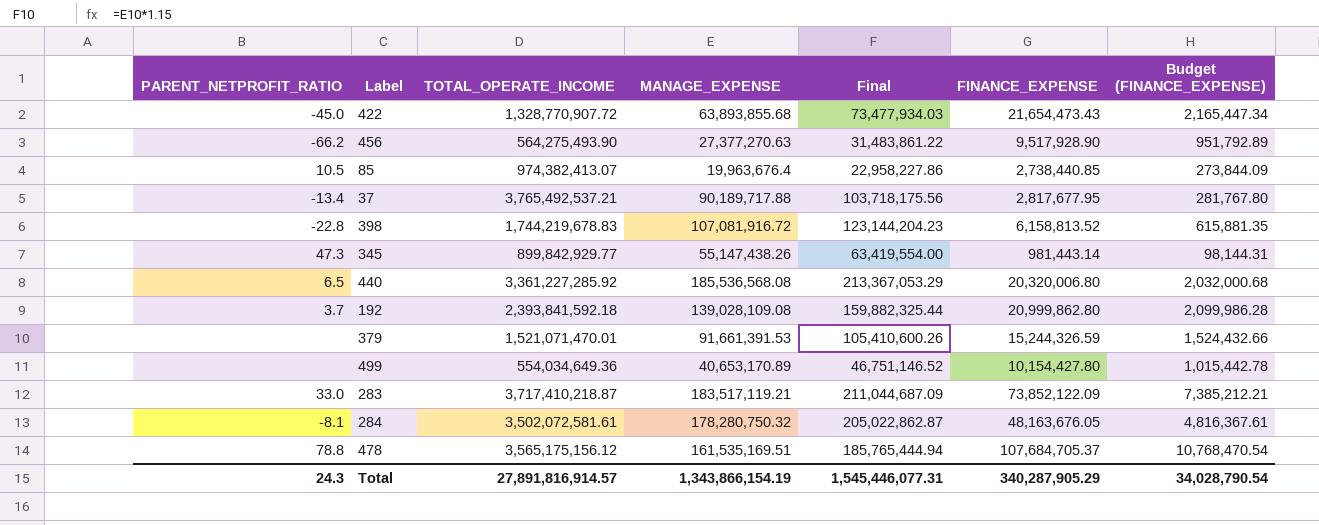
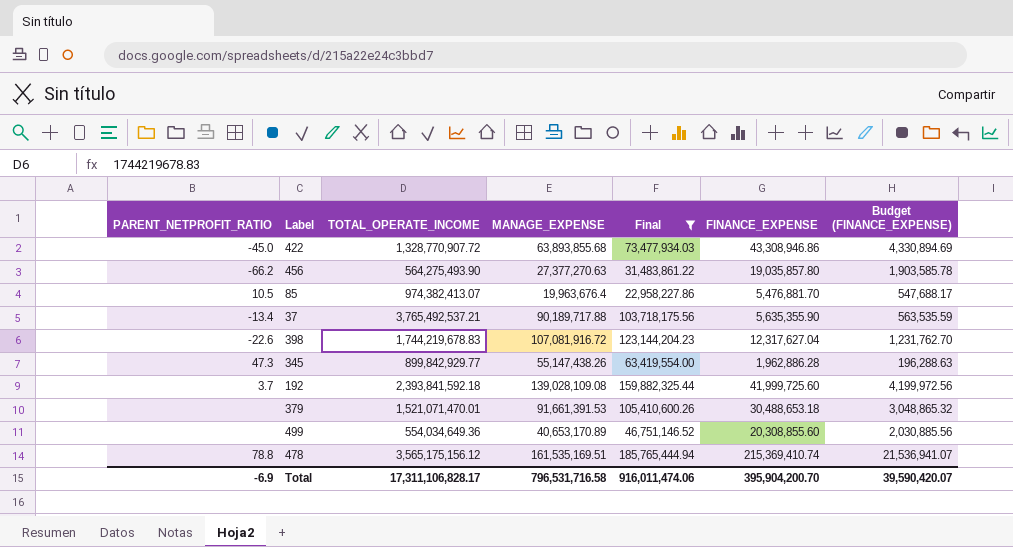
filter: none -> Final <= 185,765,444.94
422 | FINANCE_EXPENSE: 21,654,473.43 -> 43,308,946.86
422 | Budget (FINANCE_EXPENSE): 2,165,447.34 -> 4,330,894.69
456 | FINANCE_EXPENSE: 9,517,928.90 -> 19,035,857.80
456 | Budget (FINANCE_EXPENSE): 951,792.89 -> 1,903,585.78
85 | FINANCE_EXPENSE: 2,738,440.85 -> 5,476,881.70
85 | Budget (FINANCE_EXPENSE): 273,844.09 -> 547,688.17
37 | FINANCE_EXPENSE: 2,817,677.95 -> 5,635,355.90
37 | Budget (FINANCE_EXPENSE): 281,767.80 -> 563,535.59
398 | PARENT_NETPROFIT_RATIO: -22.8 -> -22.6
398 | FINANCE_EXPENSE: 6,158,813.52 -> 12,317,627.04
398 | Budget (FINANCE_EXPENSE): 615,881.35 -> 1,231,762.70
345 | FINANCE_EXPENSE: 981,443.14 -> 1,962,886.28
345 | Budget (FINANCE_EXPENSE): 98,144.31 -> 196,288.63
192 | FINANCE_EXPENSE: 20,999,862.80 -> 41,999,725.60
192 | Budget (FINANCE_EXPENSE): 2,099,986.28 -> 4,199,972.56
379 | FINANCE_EXPENSE: 15,244,326.59 -> 30,488,653.18
379 | Budget (FINANCE_EXPENSE): 1,524,432.66 -> 3,048,865.32
499 | FINANCE_EXPENSE: 10,154,427.80 -> 20,308,855.60
499 | Budget (FINANCE_EXPENSE): 1,015,442.78 -> 2,030,885.56
478 | FINANCE_EXPENSE: 107,684,705.37 -> 215,369,410.74
478 | Budget (FINANCE_EXPENSE): 10,768,470.54 -> 21,536,941.07
Total | PARENT_NETPROFIT_RATIO: 24.3 -> -6.9
Total | TOTAL_OPERATE_INCOME: 27,891,816,914.57 -> 17,311,106,828.17
Total | MANAGE_EXPENSE: 1,343,866,154.19 -> 796,531,716.58
Total | Final: 1,545,446,077.31 -> 916,011,474.06
Total | FINANCE_EXPENSE: 340,287,905.29 -> 395,904,200.70
Total | Budget (FINANCE_EXPENSE): 34,028,790.54 -> 39,590,420.07

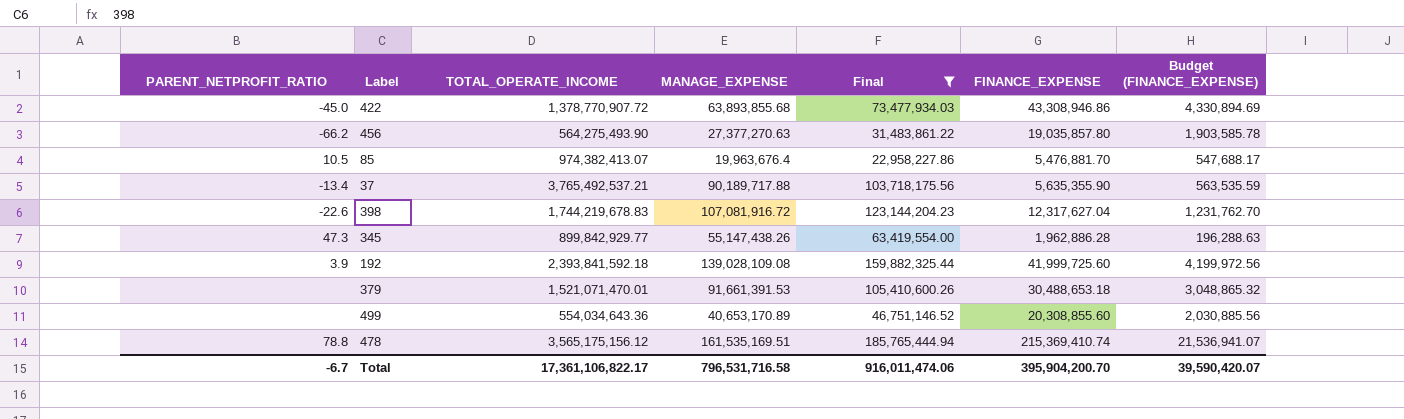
422 | TOTAL_OPERATE_INCOME: 1,328,770,907.72 -> 1,378,770,907.72
192 | PARENT_NETPROFIT_RATIO: 3.7 -> 3.9
499 | TOTAL_OPERATE_INCOME: 554,034,649.36 -> 554,034,643.36
Total | PARENT_NETPROFIT_RATIO: -6.9 -> -6.7
Total | TOTAL_OPERATE_INCOME: 17,311,106,828.17 -> 17,361,106,822.17

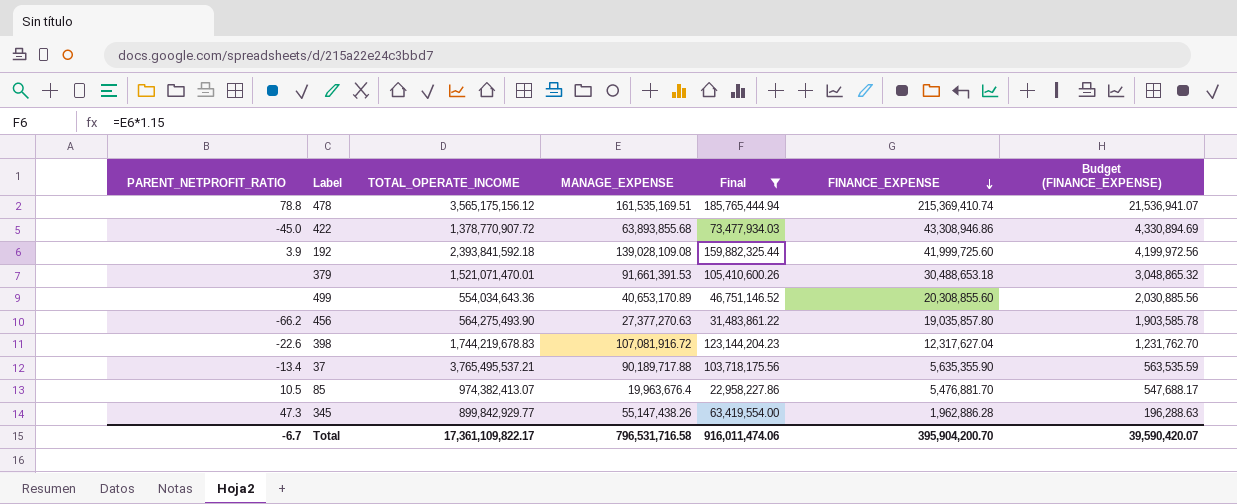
row order: none -> FINANCE_EXPENSE descending
37 | TOTAL_OPERATE_INCOME: 3,765,492,537.21 -> 3,765,495,537.21
Total | TOTAL_OPERATE_INCOME: 17,361,106,822.17 -> 17,361,109,822.17

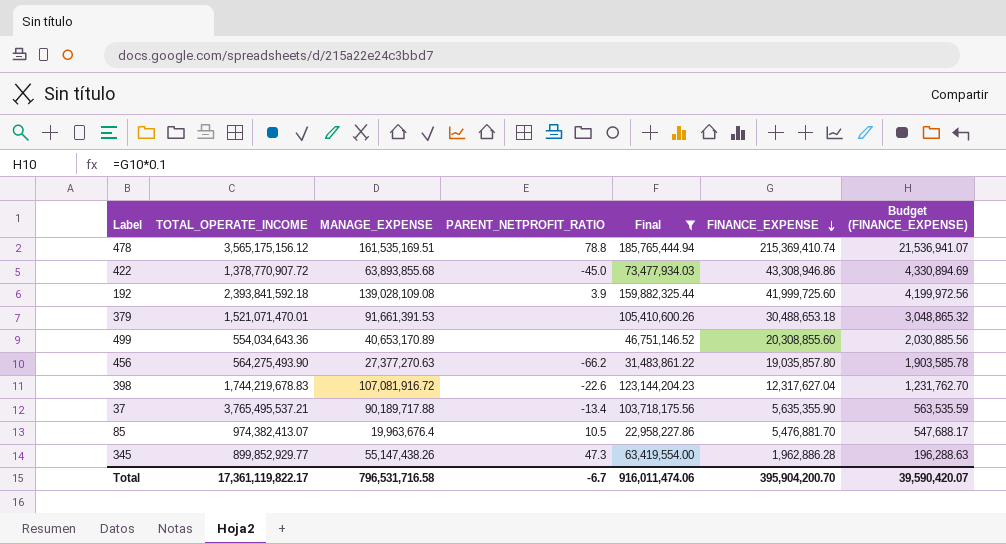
column PARENT_NETPROFIT_RATIO | position: 1 -> 4
345 | TOTAL_OPERATE_INCOME: 899,842,929.77 -> 899,852,929.77
Total | TOTAL_OPERATE_INCOME: 17,361,109,822.17 -> 17,361,119,822.17

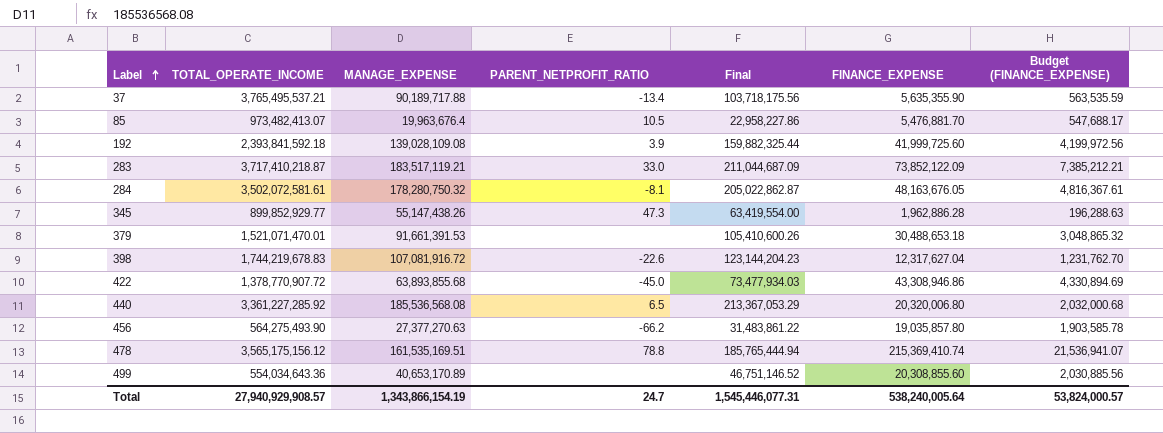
filter: Final <= 185,765,444.94 -> none
row order: FINANCE_EXPENSE descending -> Label ascending
85 | TOTAL_OPERATE_INCOME: 974,382,413.07 -> 973,482,413.07
Total | TOTAL_OPERATE_INCOME: 17,361,119,822.17 -> 27,940,929,908.57
Total | MANAGE_EXPENSE: 796,531,716.58 -> 1,343,866,154.19
Total | PARENT_NETPROFIT_RATIO: -6.7 -> 24.7
Total | Final: 916,011,474.06 -> 1,545,446,077.31
Total | FINANCE_EXPENSE: 395,904,200.70 -> 538,240,005.64
Total | Budget (FINANCE_EXPENSE): 39,590,420.07 -> 53,824,000.57

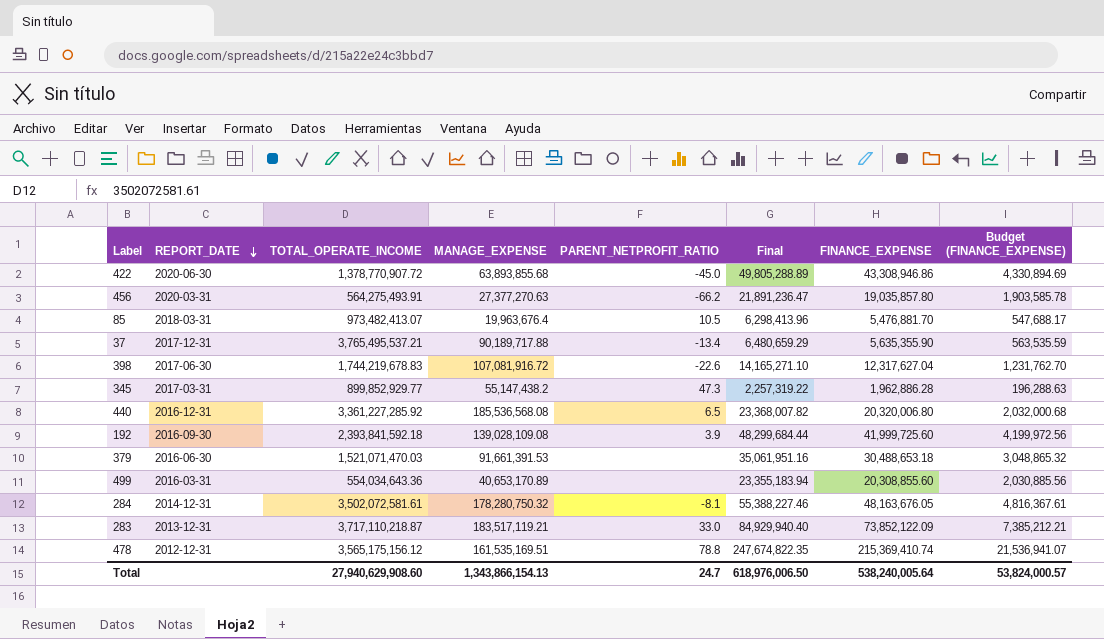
row order: Label ascending -> REPORT_DATE descending
column REPORT_DATE | position: none -> 2
column Final | formula: [MANAGE_EXPENSE] * 1.15 -> [FINANCE_EXPENSE] * 1.15
456 | TOTAL_OPERATE_INCOME: 564,275,493.90 -> 564,275,493.91
345 | MANAGE_EXPENSE: 55,147,438.26 -> 55,147,438.2
379 | TOTAL_OPERATE_INCOME: 1,521,071,470.01 -> 1,521,071,470.03
283 | TOTAL_OPERATE_INCOME: 3,717,410,218.87 -> 3,717,110,218.87
Total | TOTAL_OPERATE_INCOME: 27,940,929,908.57 -> 27,940,629,908.60
Total | MANAGE_EXPENSE: 1,343,866,154.19 -> 1,343,866,154.13
Total | Final: 1,545,446,077.31 -> 618,976,006.50

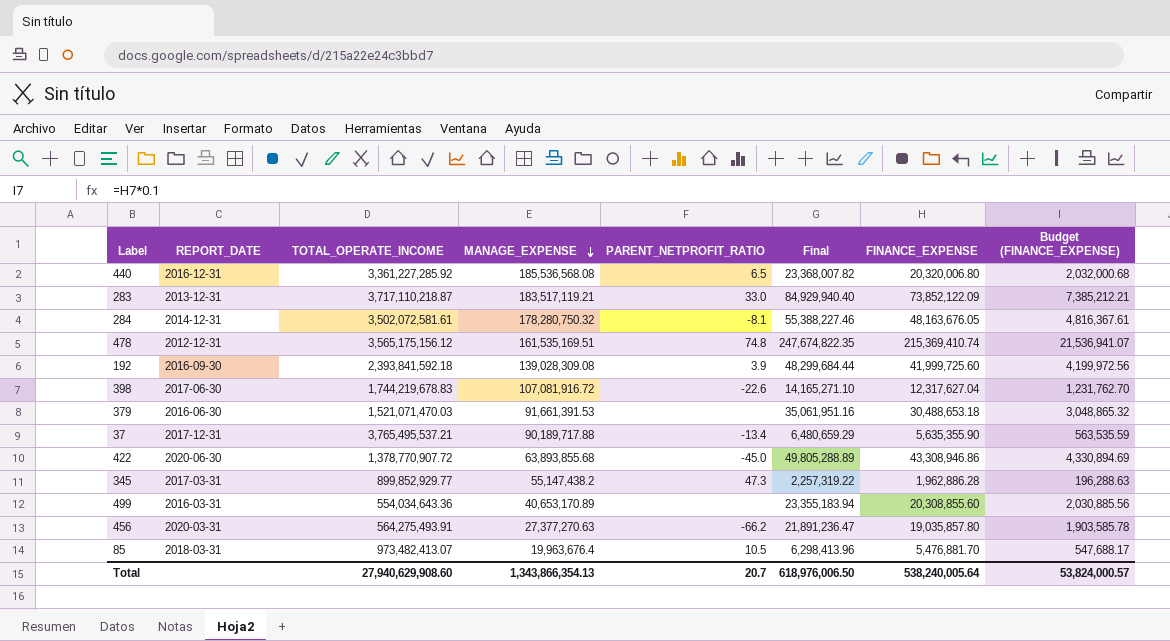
row order: REPORT_DATE descending -> MANAGE_EXPENSE descending
478 | PARENT_NETPROFIT_RATIO: 78.8 -> 74.8
192 | MANAGE_EXPENSE: 139,028,109.08 -> 139,028,309.08
Total | MANAGE_EXPENSE: 1,343,866,154.13 -> 1,343,866,354.13
Total | PARENT_NETPROFIT_RATIO: 24.7 -> 20.7

